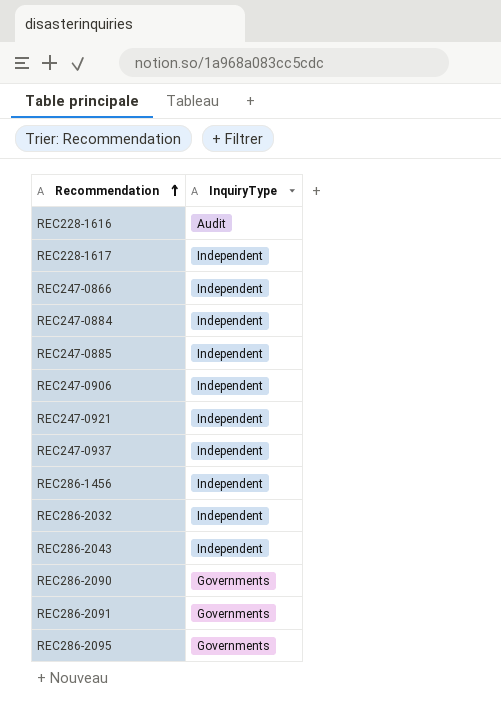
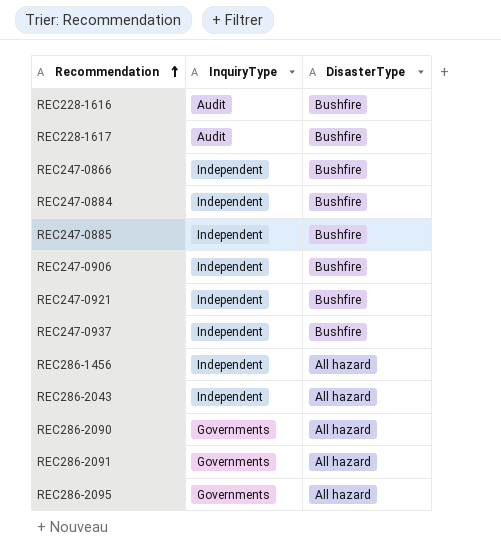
column DisasterType | position: none -> 3
row REC286-2032: Independent -> none
REC228-1617 | InquiryType: Independent -> Audit

